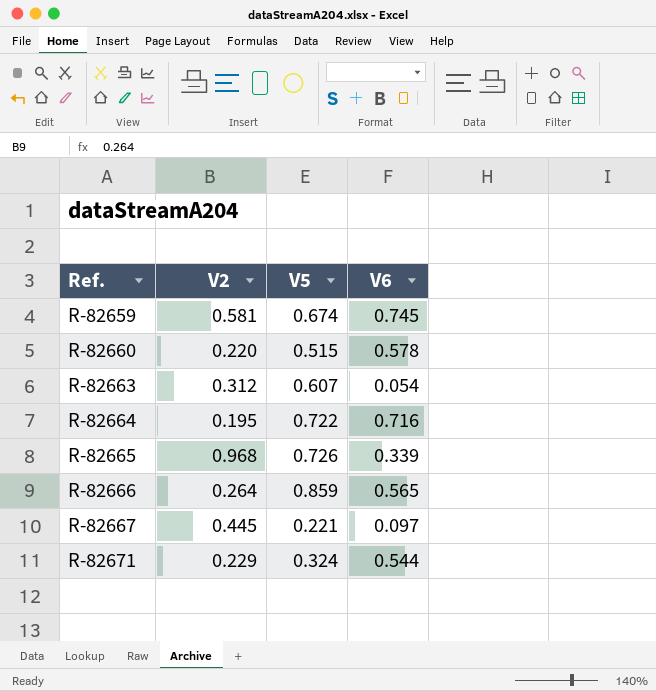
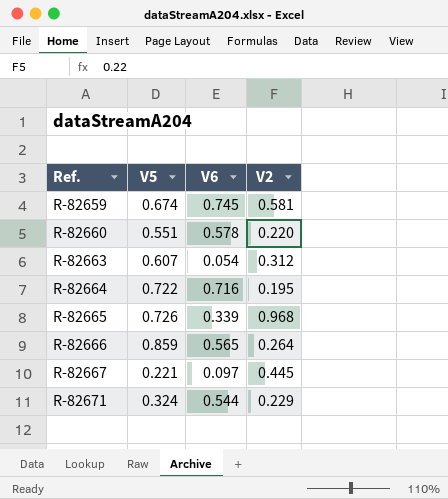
column V2 | position: 2 -> 4
R-82660 | V5: 0.515 -> 0.551

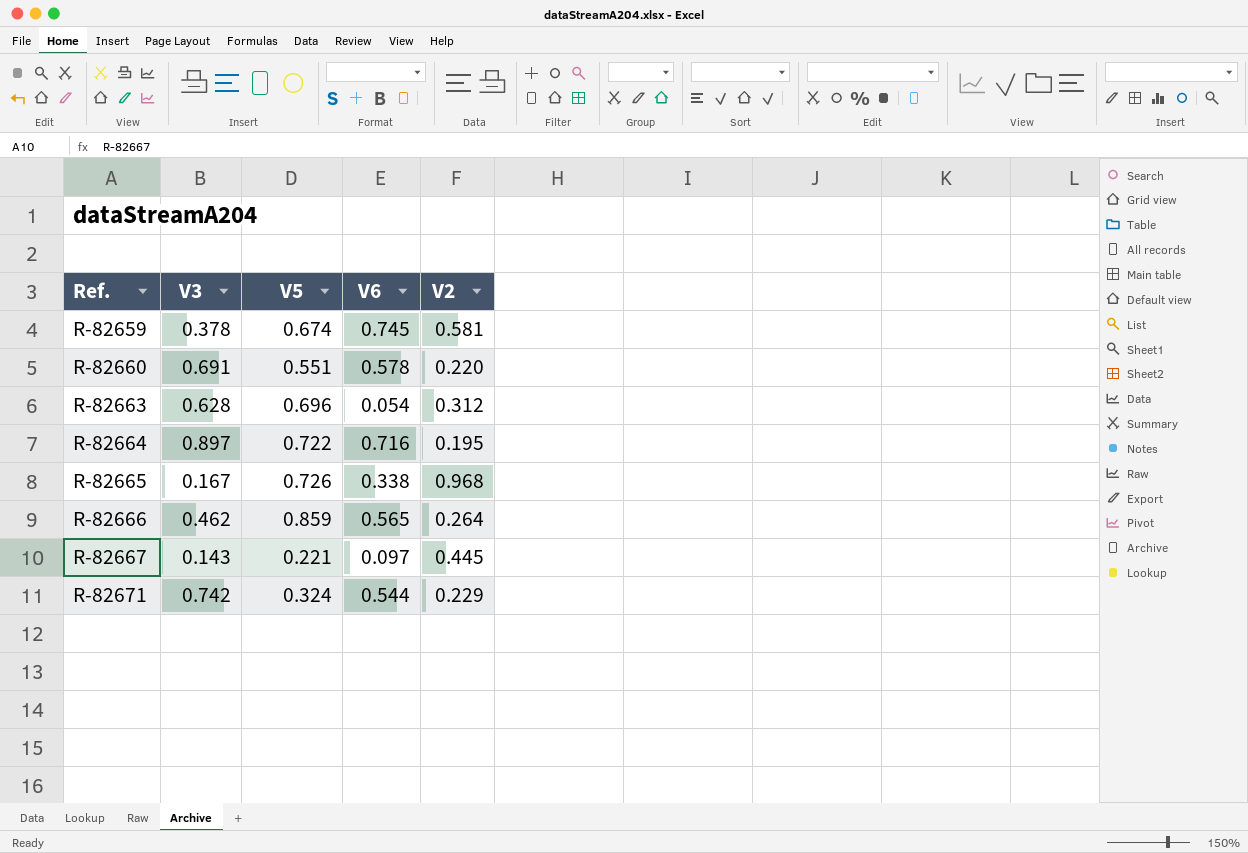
column V3 | position: none -> 2
R-82663 | V5: 0.607 -> 0.696
R-82665 | V6: 0.339 -> 0.338

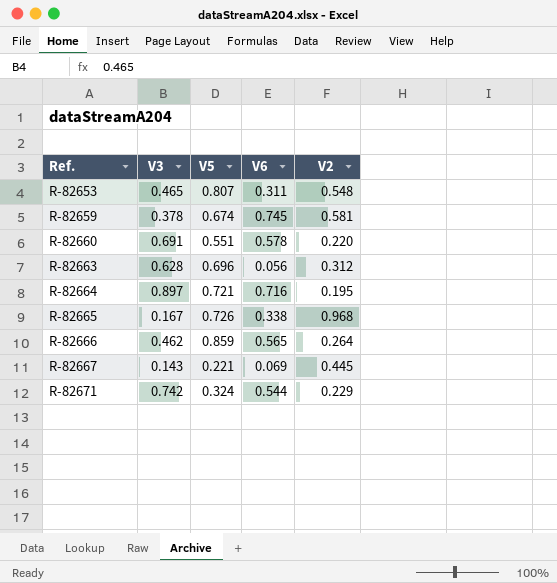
row R-82653: none -> 0.465 | 0.807 | 0.311 | 0.548
R-82663 | V6: 0.054 -> 0.056
R-82664 | V5: 0.722 -> 0.721
R-82667 | V6: 0.097 -> 0.069

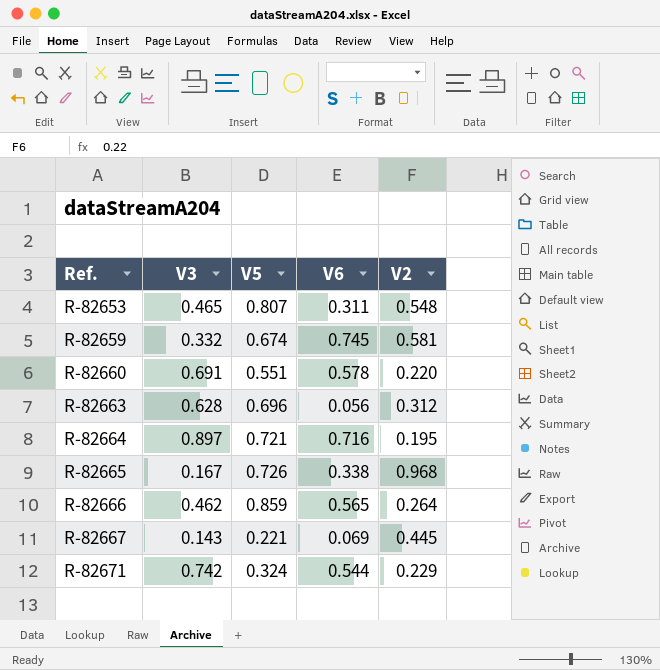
R-82659 | V3: 0.378 -> 0.332

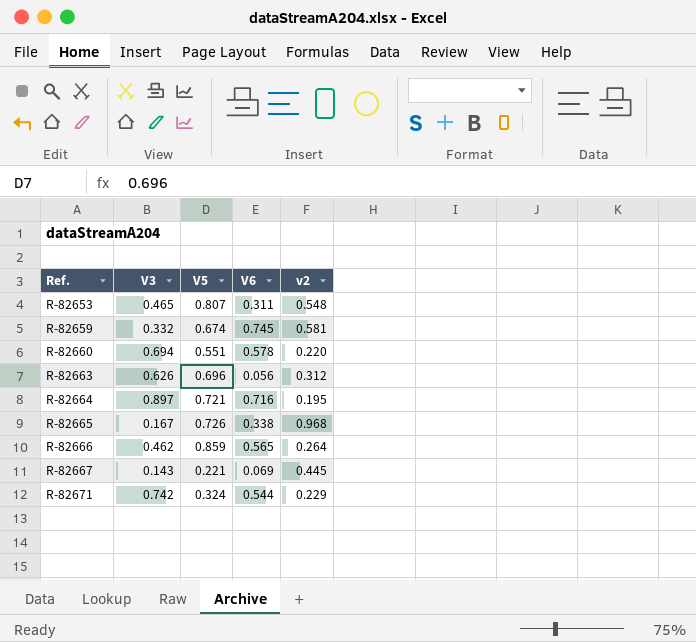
column name: V2 -> v2
R-82660 | V3: 0.691 -> 0.694
R-82663 | V3: 0.628 -> 0.626

